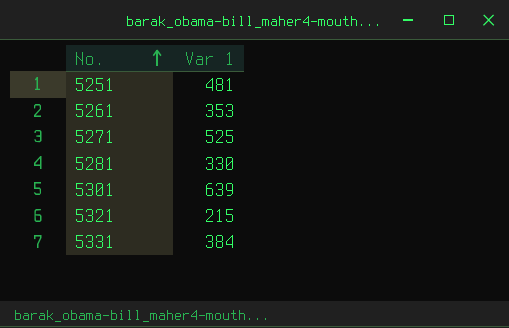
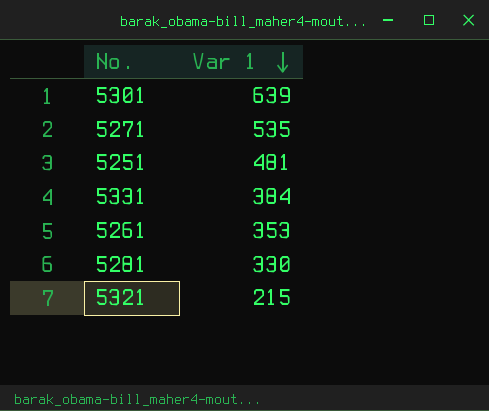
row order: No. ascending -> Var 1 descending
5271 | Var 1: 525 -> 535

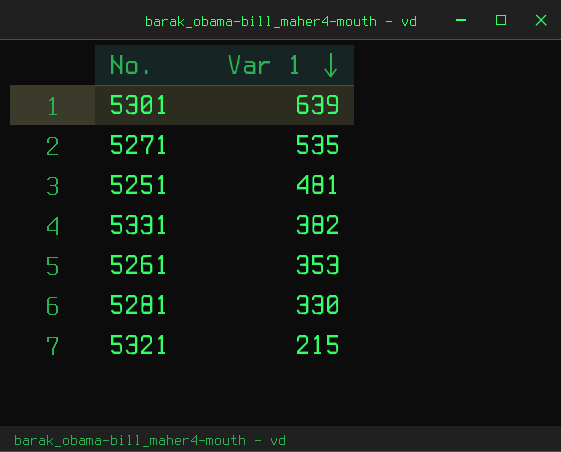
5331 | Var 1: 384 -> 382

